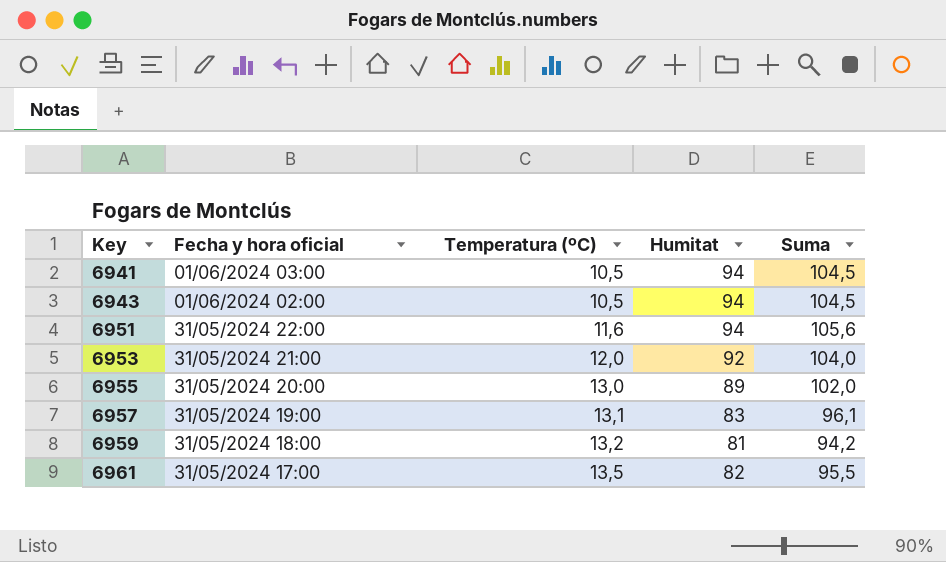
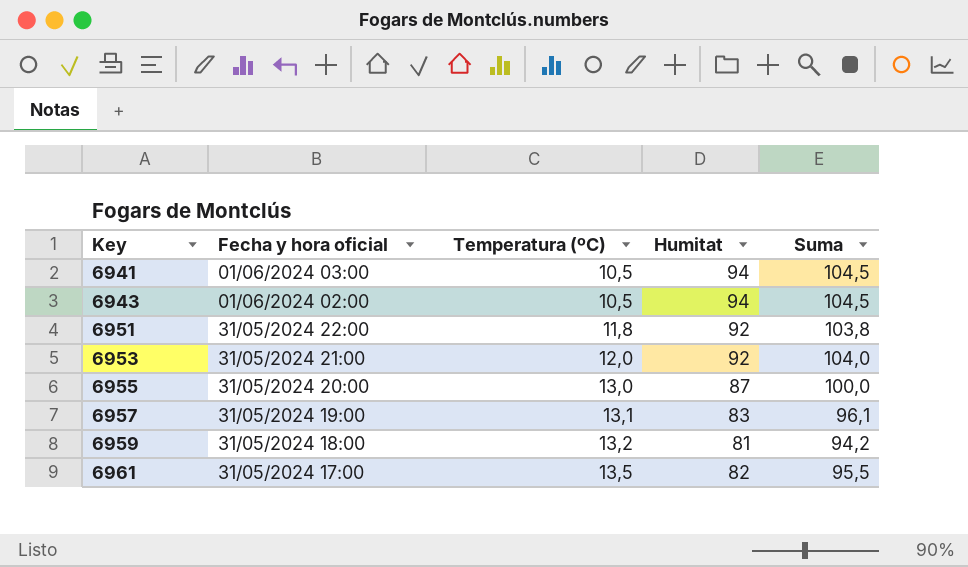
6951 | Temperatura (ºC): 11,6 -> 11,8
6951 | Humitat: 94 -> 92
6951 | Suma: 105,6 -> 103,8
6955 | Humitat: 89 -> 87
6955 | Suma: 102,0 -> 100,0

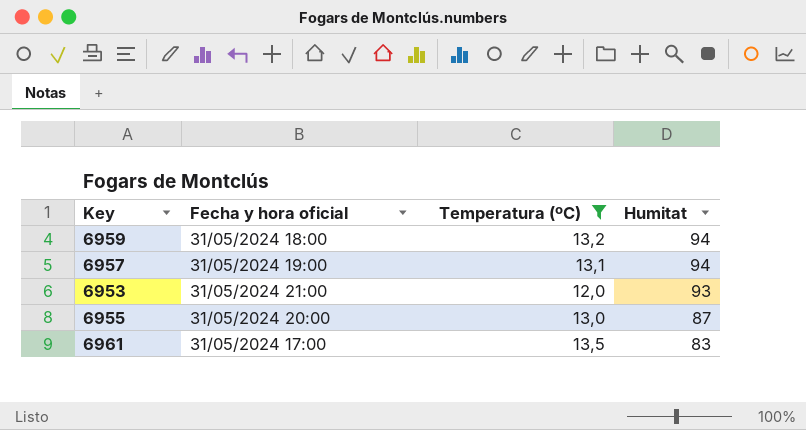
filter: none -> Temperatura (ºC) >= 12,0
row order: Key ascending -> Humitat descending
column Suma | formula: [Temperatura (ºC)] + [Humitat] -> none
6959 | Humitat: 81 -> 94
6957 | Humitat: 83 -> 94
6953 | Humitat: 92 -> 93
6961 | Humitat: 82 -> 83

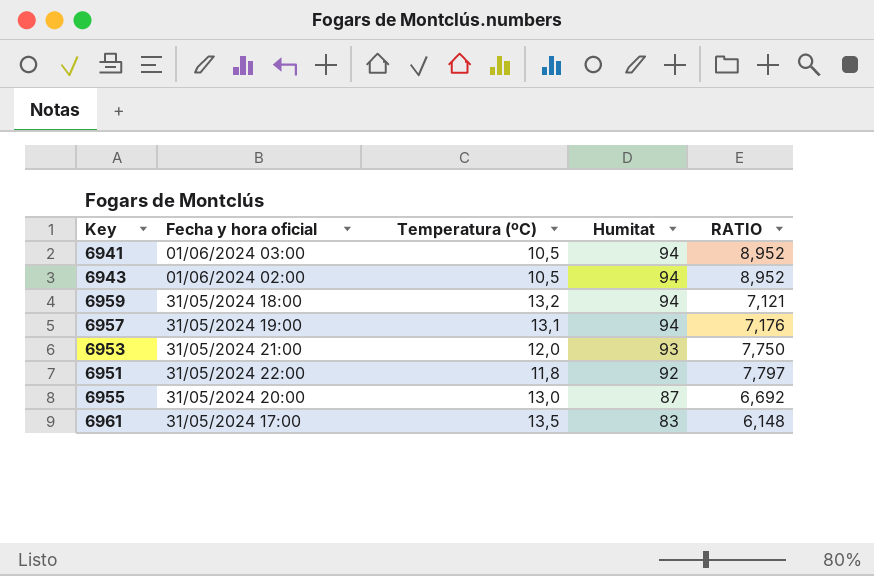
filter: Temperatura (ºC) >= 12,0 -> none
column RATIO | formula: none -> [Humitat] / [Temperatura (ºC)]

